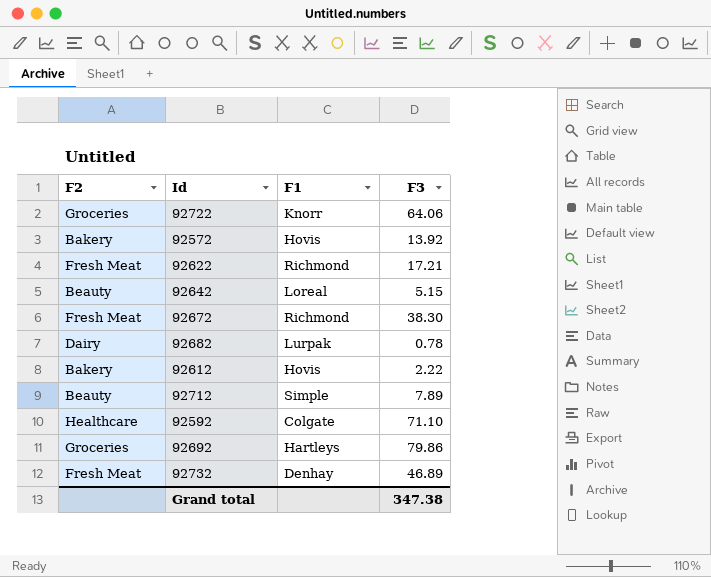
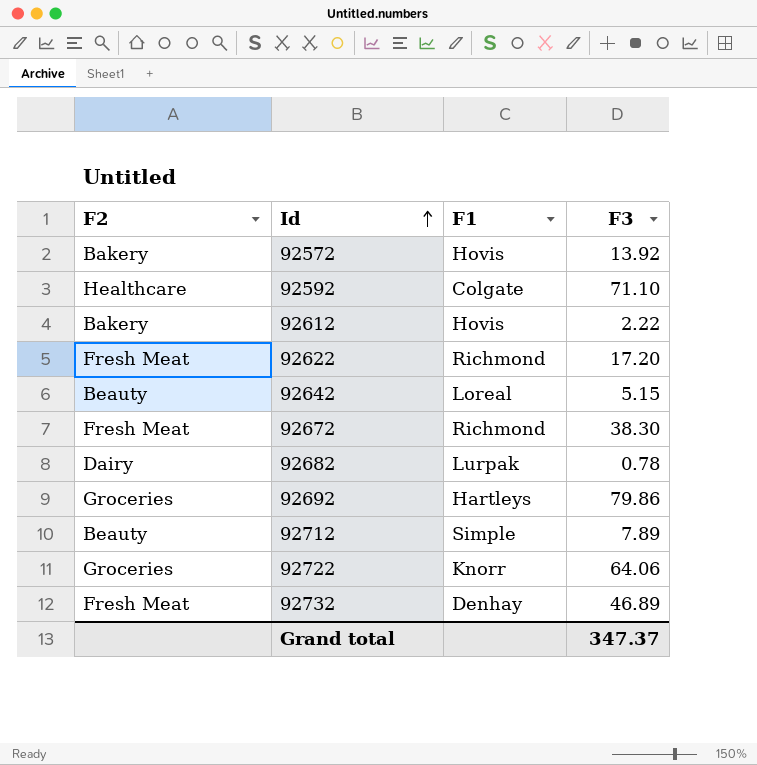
row order: none -> Id ascending
92622 | F3: 17.21 -> 17.20
Grand total | F3: 347.38 -> 347.37

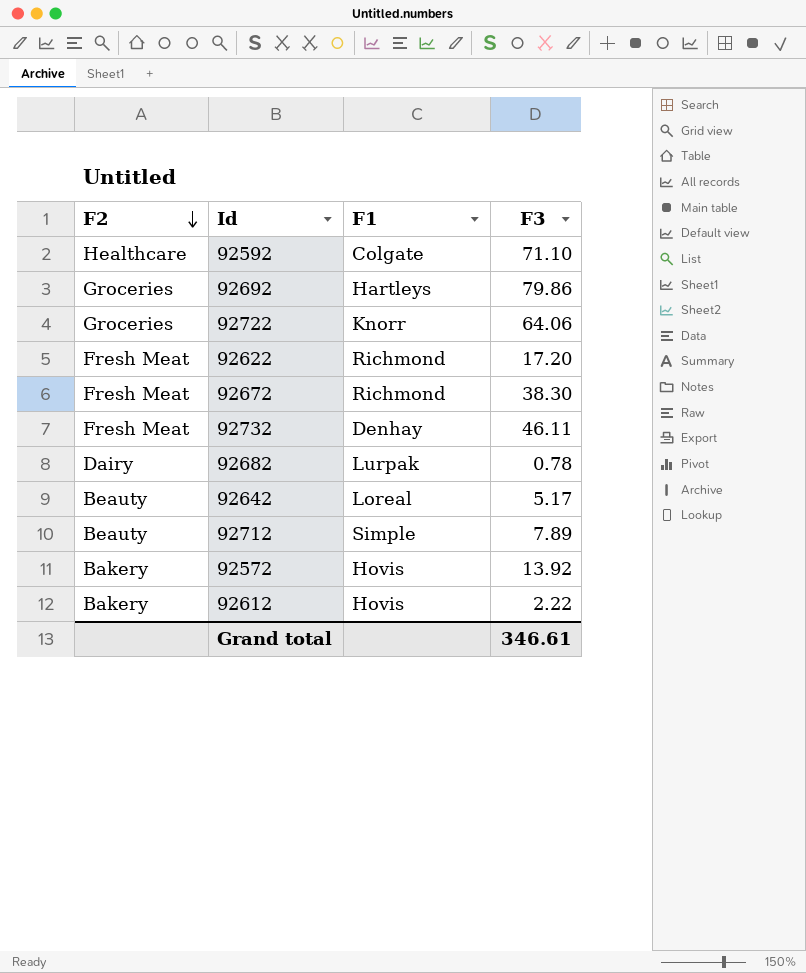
row order: Id ascending -> F2 descending
92732 | F3: 46.89 -> 46.11
92642 | F3: 5.15 -> 5.17
Grand total | F3: 347.37 -> 346.61

